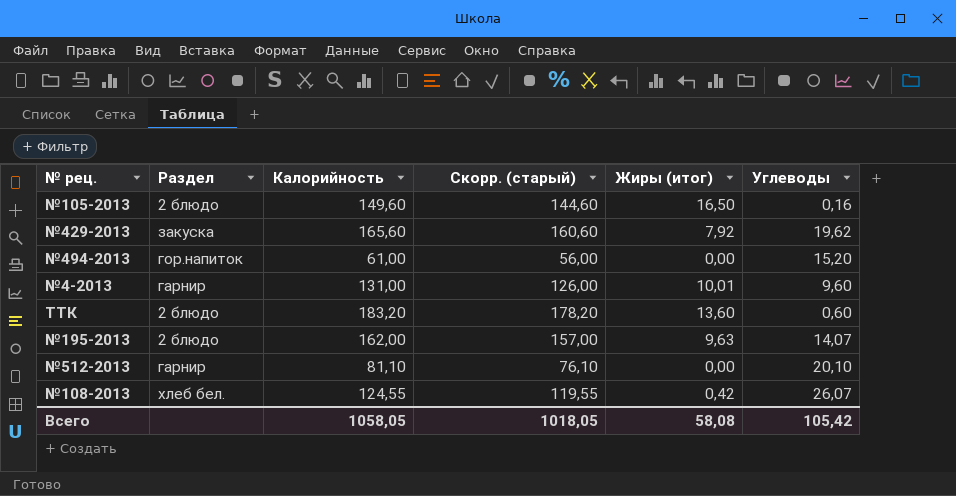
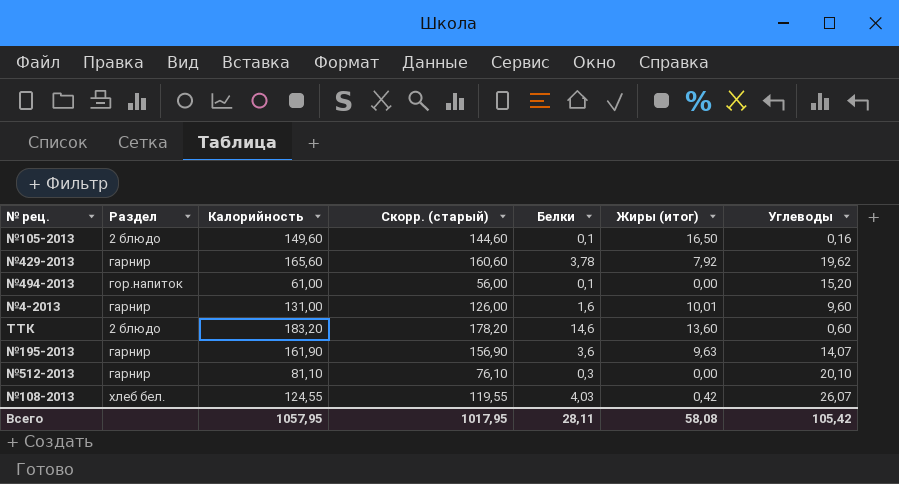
column Белки | position: none -> 5
№429-2013 | Раздел: закуска -> гарнир
№195-2013 | Раздел: 2 блюдо -> гарнир
№195-2013 | Калорийность: 162,00 -> 161,90
№195-2013 | Скорр. (старый): 157,00 -> 156,90
Всего | Калорийность: 1058,05 -> 1057,95
Всего | Скорр. (старый): 1018,05 -> 1017,95

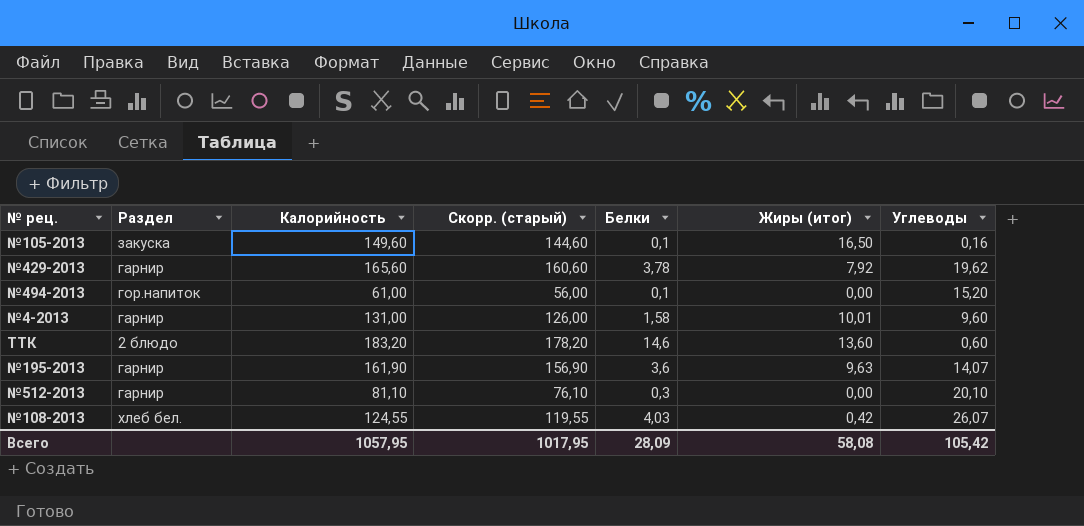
№105-2013 | Раздел: 2 блюдо -> закуска
№4-2013 | Белки: 1,6 -> 1,58
Всего | Белки: 28,11 -> 28,09

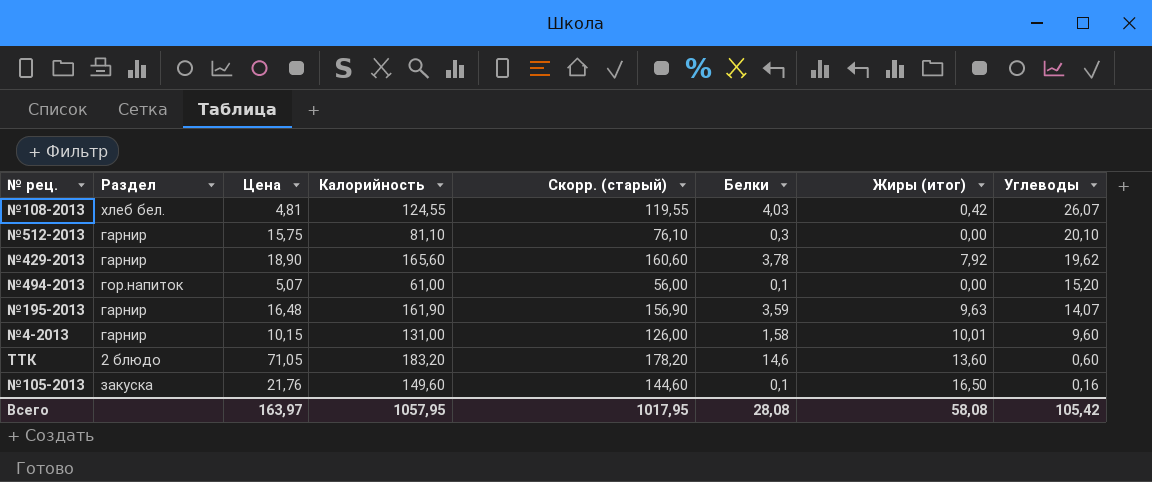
row order: none -> Углеводы descending
column Цена | position: none -> 3
№195-2013 | Белки: 3,6 -> 3,59
Всего | Белки: 28,09 -> 28,08

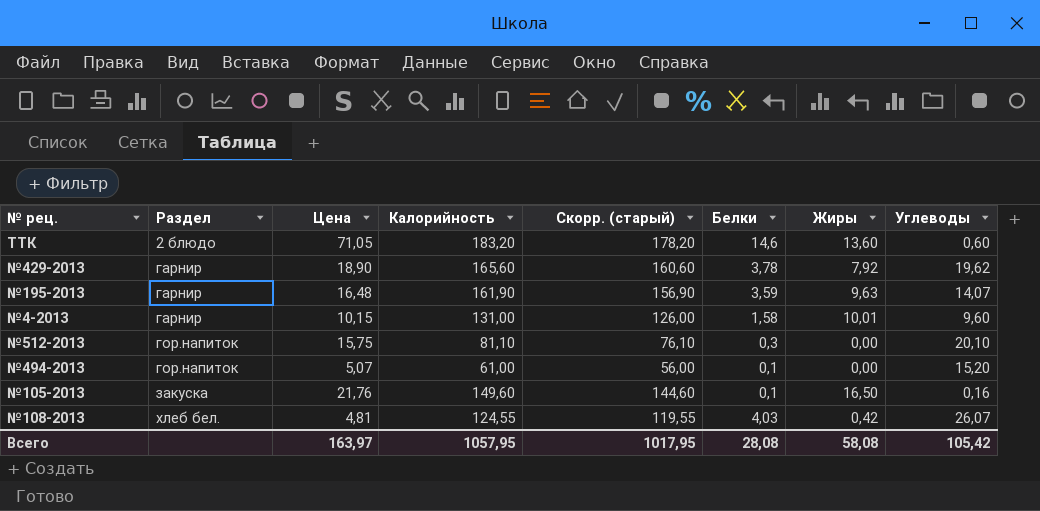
row order: Углеводы descending -> Раздел ascending
column name: Жиры (итог) -> Жиры
№512-2013 | Раздел: гарнир -> гор.напиток

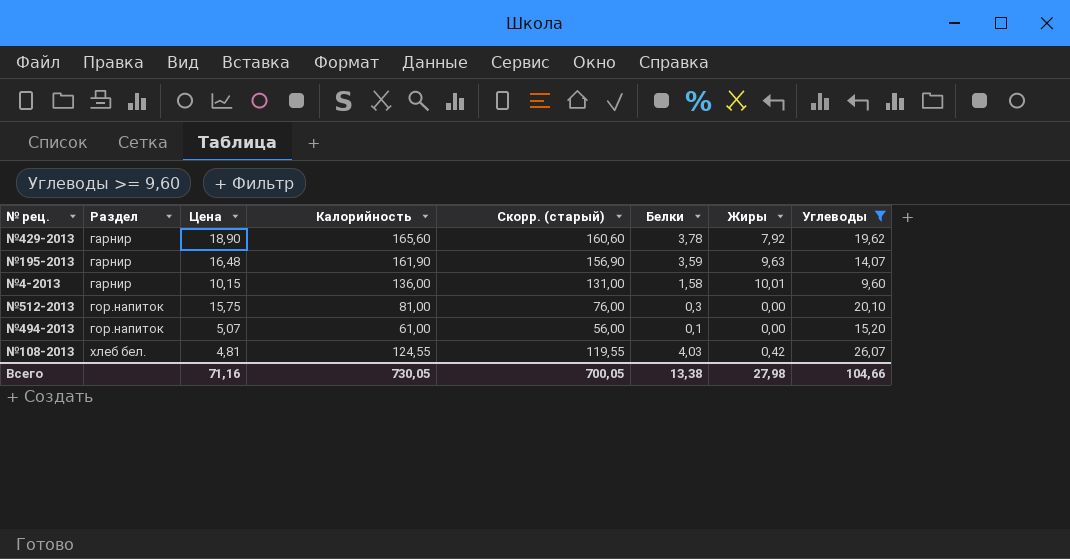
filter: none -> Углеводы >= 9,60
№4-2013 | Калорийность: 131,00 -> 136,00
№4-2013 | Скорр. (старый): 126,00 -> 131,00
№512-2013 | Калорийность: 81,10 -> 81,00
№512-2013 | Скорр. (старый): 76,10 -> 76,00
Всего | Цена: 163,97 -> 71,16
Всего | Калорийность: 1057,95 -> 730,05
Всего | Скорр. (старый): 1017,95 -> 700,05
Всего | Белки: 28,08 -> 13,38
Всего | Жиры: 58,08 -> 27,98
Всего | Углеводы: 105,42 -> 104,66

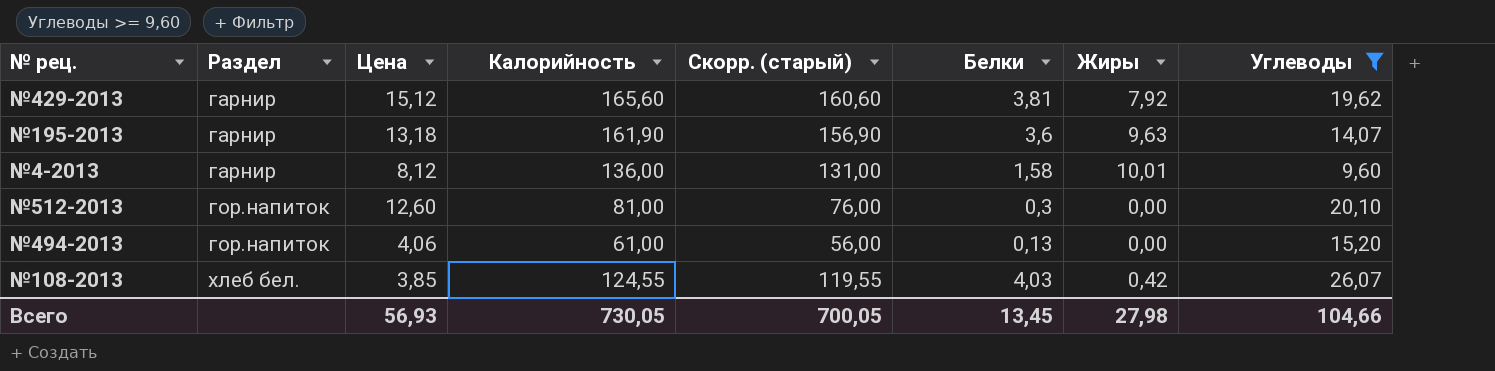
№429-2013 | Цена: 18,90 -> 15,12
№429-2013 | Белки: 3,78 -> 3,81
№195-2013 | Цена: 16,48 -> 13,18
№195-2013 | Белки: 3,59 -> 3,6
№4-2013 | Цена: 10,15 -> 8,12
№512-2013 | Цена: 15,75 -> 12,60
№494-2013 | Цена: 5,07 -> 4,06
№494-2013 | Белки: 0,1 -> 0,13
№108-2013 | Цена: 4,81 -> 3,85
Всего | Цена: 71,16 -> 56,93
Всего | Белки: 13,38 -> 13,45

